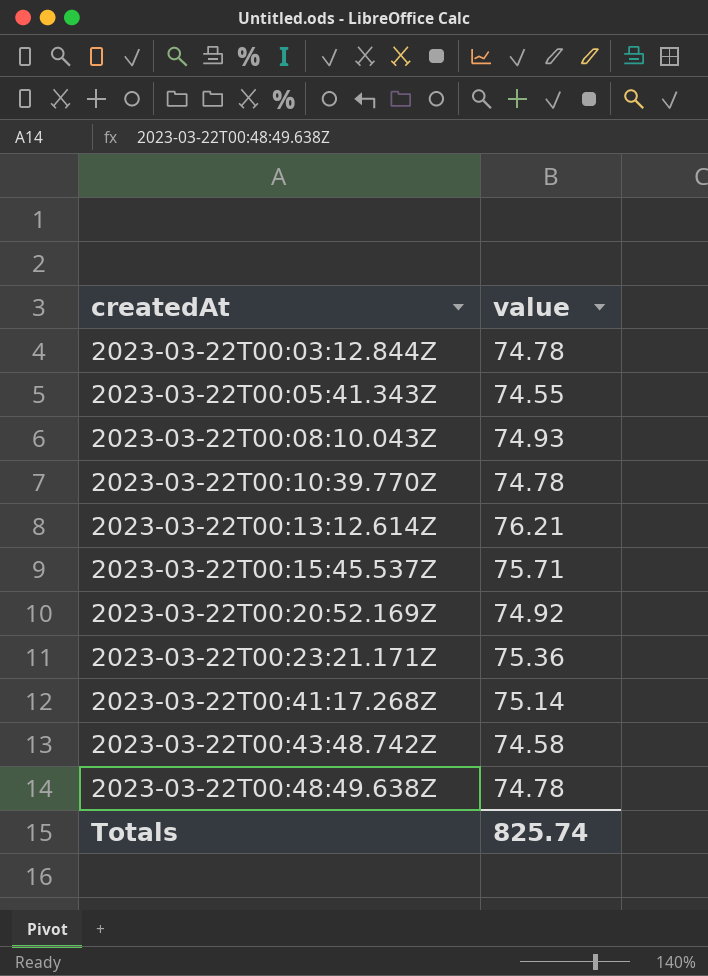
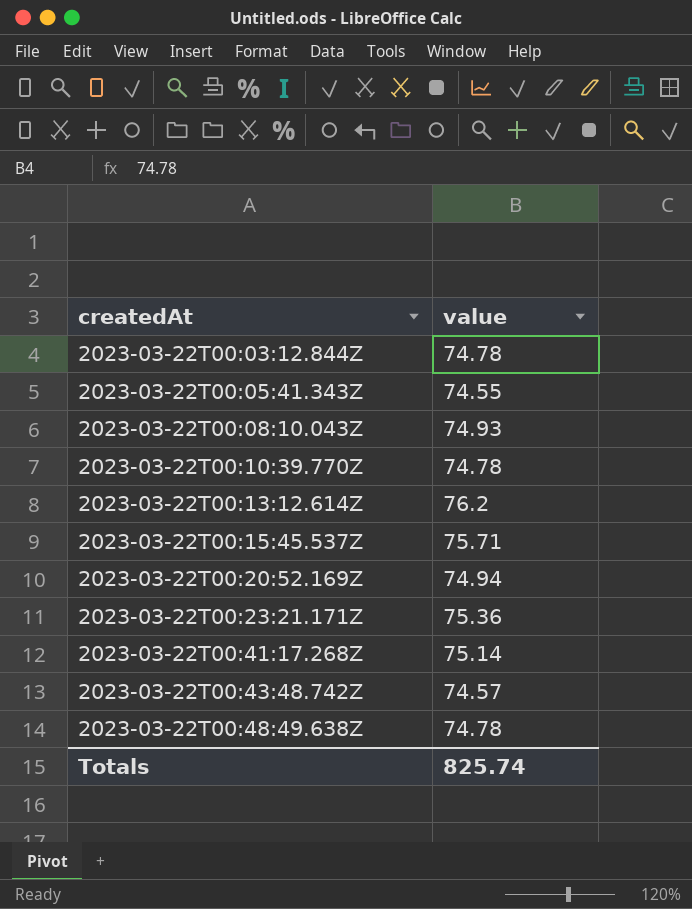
2023-03-22T00:13:12.614Z | value: 76.21 -> 76.2
2023-03-22T00:20:52.169Z | value: 74.92 -> 74.94
2023-03-22T00:43:48.742Z | value: 74.58 -> 74.57

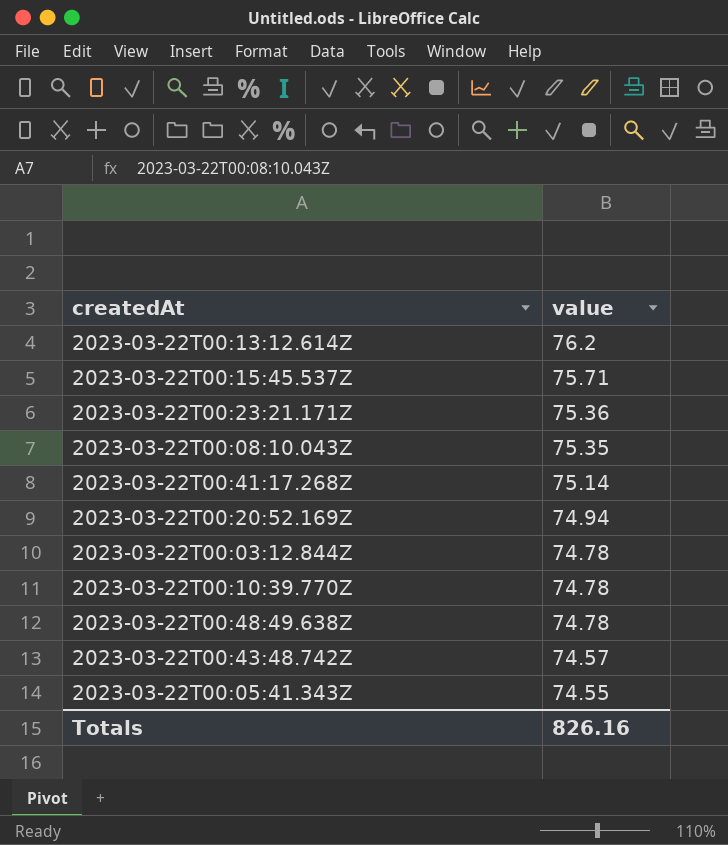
row order: createdAt ascending -> value descending
2023-03-22T00:08:10.043Z | value: 74.93 -> 75.35
Totals | value: 825.74 -> 826.16

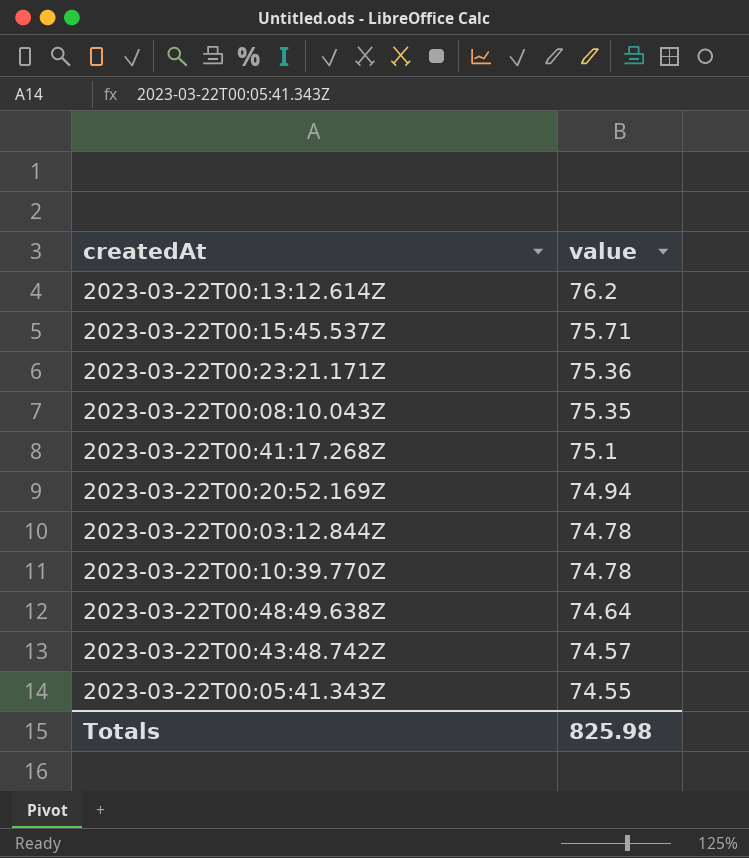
2023-03-22T00:41:17.268Z | value: 75.14 -> 75.1
2023-03-22T00:48:49.638Z | value: 74.78 -> 74.64
Totals | value: 826.16 -> 825.98

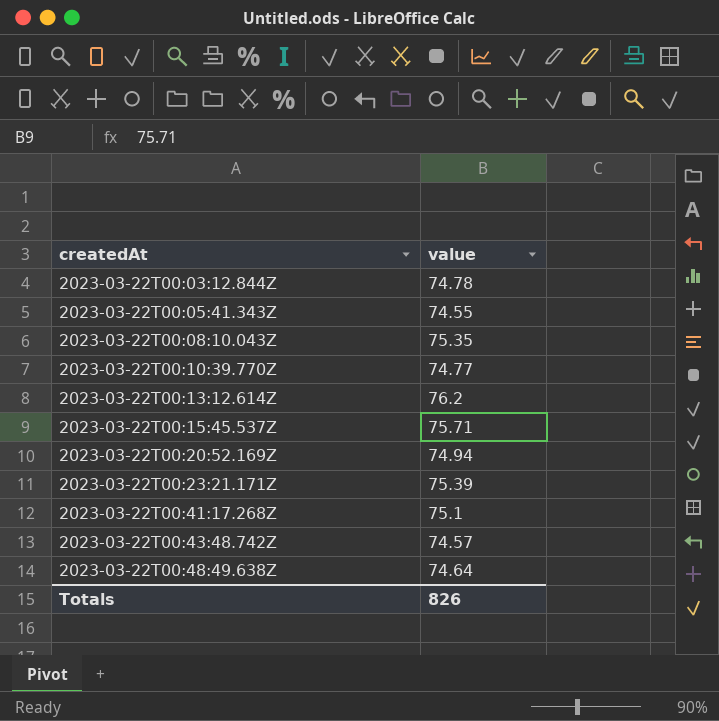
row order: value descending -> createdAt ascending
2023-03-22T00:10:39.770Z | value: 74.78 -> 74.77
2023-03-22T00:23:21.171Z | value: 75.36 -> 75.39
Totals | value: 825.98 -> 826

